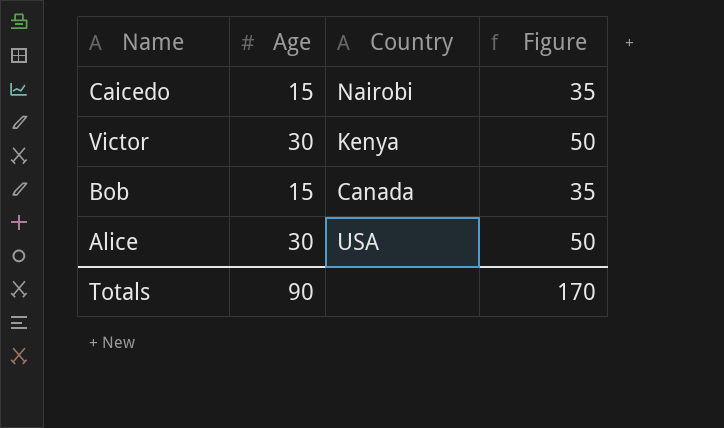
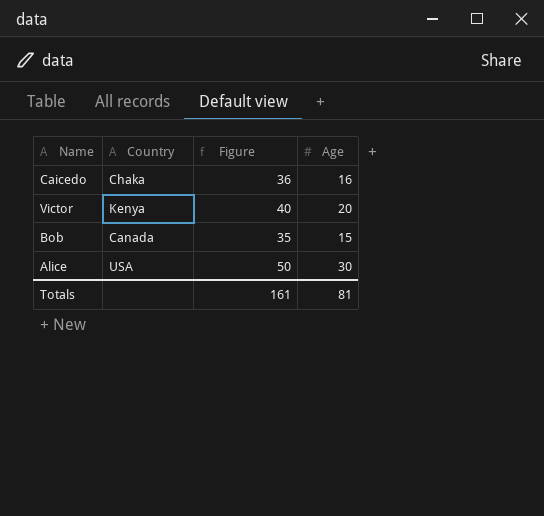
column Age | position: 2 -> 4
Caicedo | Country: Nairobi -> Chaka
Caicedo | Figure: 35 -> 36
Caicedo | Age: 15 -> 16
Victor | Figure: 50 -> 40
Victor | Age: 30 -> 20
Totals | Figure: 170 -> 161
Totals | Age: 90 -> 81

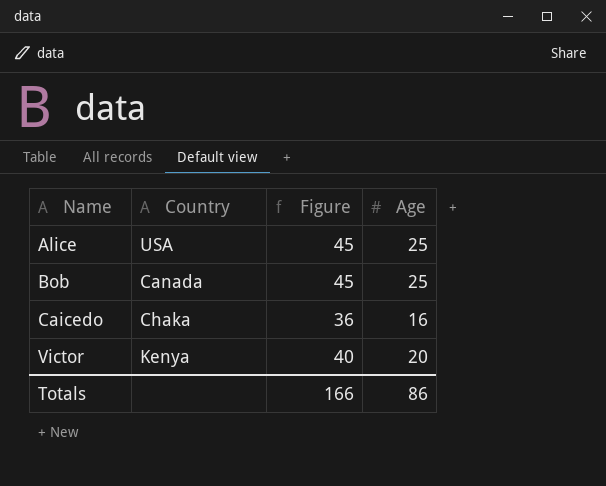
row order: none -> Name ascending
Alice | Figure: 50 -> 45
Alice | Age: 30 -> 25
Bob | Figure: 35 -> 45
Bob | Age: 15 -> 25
Totals | Figure: 161 -> 166
Totals | Age: 81 -> 86

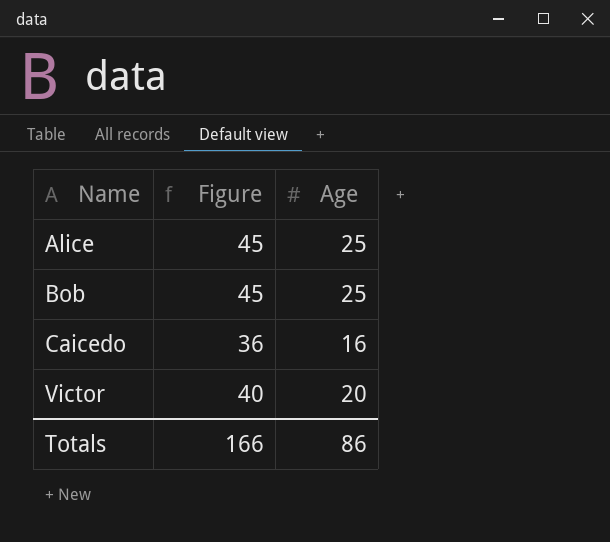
column Country | position: 2 -> none

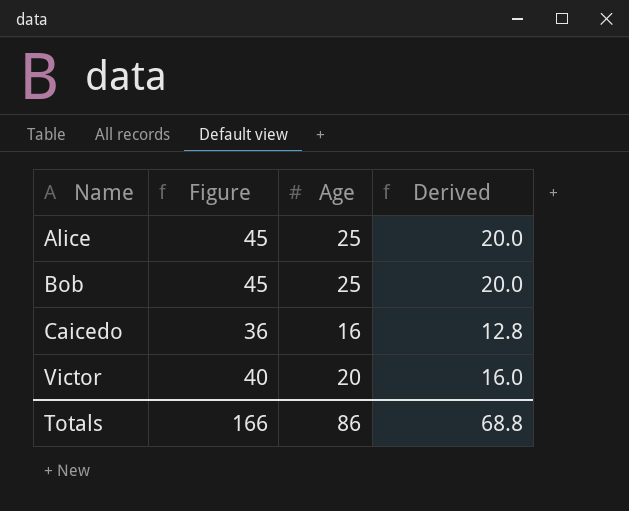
column Derived | formula: none -> [Age] * 0.8

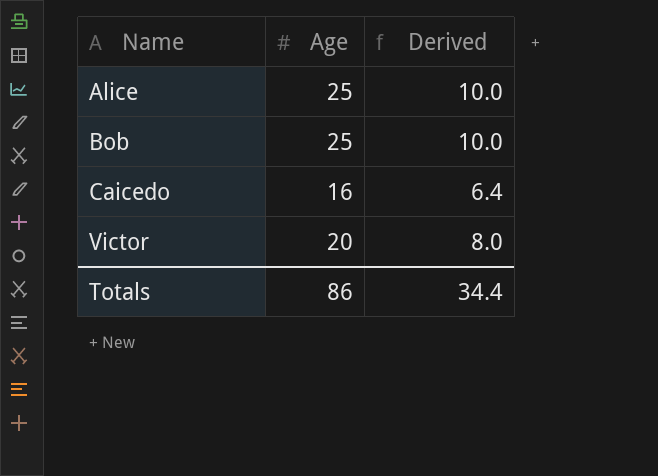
column Figure | formula: [Age] + 20 -> none
column Derived | formula: [Age] * 0.8 -> [Age] * 0.4
Totals | Derived: 68.8 -> 34.4

